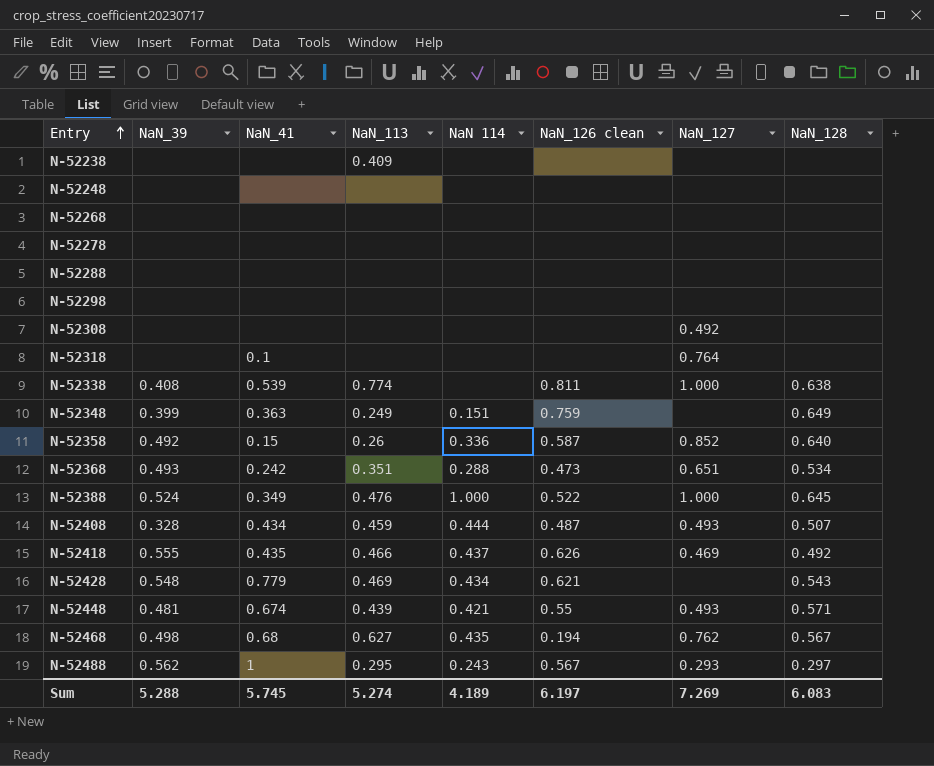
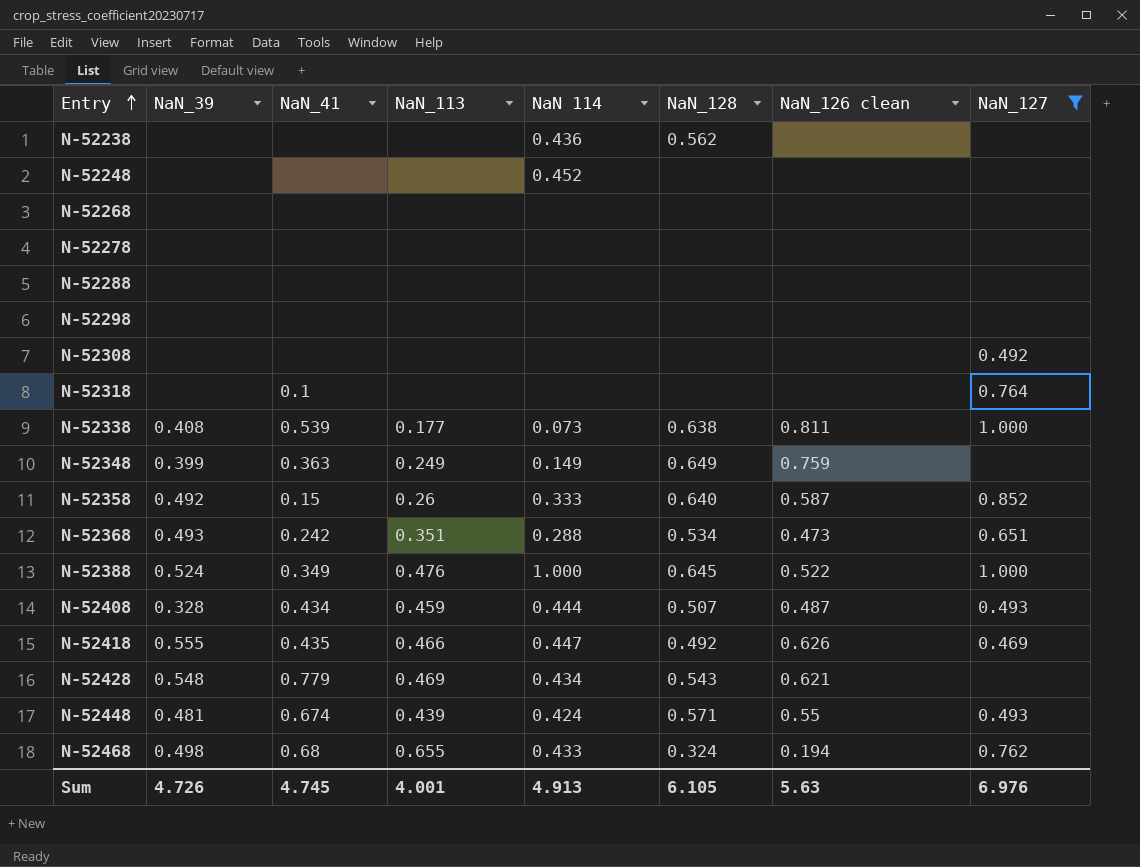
filter: none -> NaN_127 != 0.293
column NaN_128 | position: 8 -> 6
N-52238 | NaN_113: 0.409 -> none
N-52238 | NaN 114: none -> 0.436
N-52238 | NaN_128: none -> 0.562
N-52248 | NaN 114: none -> 0.452
N-52338 | NaN_113: 0.774 -> 0.177
N-52338 | NaN 114: none -> 0.073
N-52348 | NaN 114: 0.151 -> 0.149
N-52358 | NaN 114: 0.336 -> 0.333
N-52418 | NaN 114: 0.437 -> 0.447
N-52448 | NaN 114: 0.421 -> 0.424
N-52468 | NaN_113: 0.627 -> 0.655
N-52468 | NaN 114: 0.435 -> 0.433
N-52468 | NaN_128: 0.567 -> 0.324
Sum | NaN_39: 5.288 -> 4.726
Sum | NaN_41: 5.745 -> 4.745
Sum | NaN_113: 5.274 -> 4.001
Sum | NaN 114: 4.189 -> 4.913
Sum | NaN_128: 6.083 -> 6.105
Sum | NaN_126 clean: 6.197 -> 5.63
Sum | NaN_127: 7.269 -> 6.976

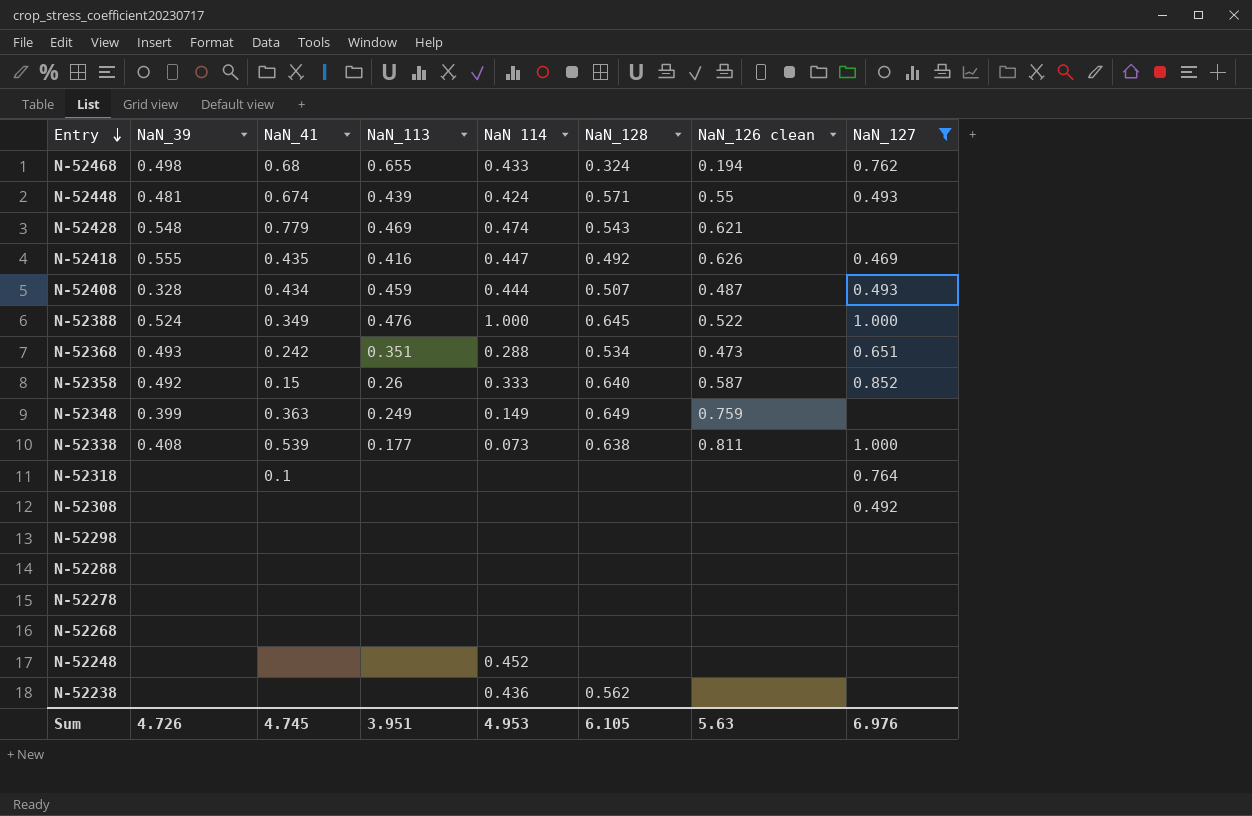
row order: Entry ascending -> Entry descending
N-52428 | NaN 114: 0.434 -> 0.474
N-52418 | NaN_113: 0.466 -> 0.416
Sum | NaN_113: 4.001 -> 3.951
Sum | NaN 114: 4.913 -> 4.953

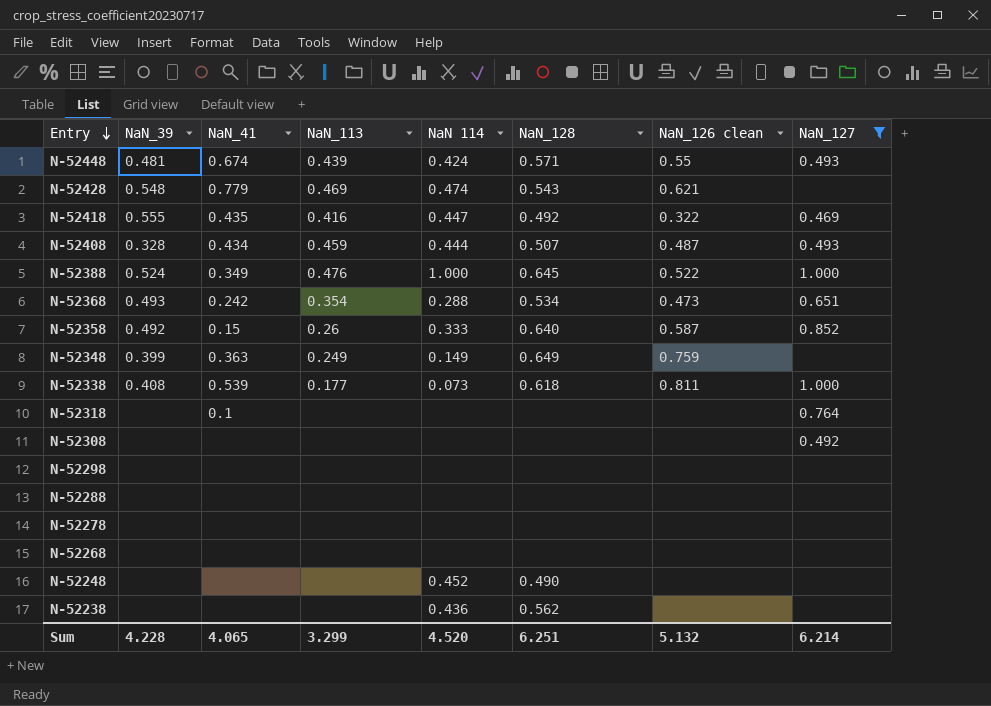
row N-52468: 0.498 | 0.68 | 0.655 | 0.433 | 0.324 | 0.194 | 0.762 -> none
N-52418 | NaN_126 clean: 0.626 -> 0.322
N-52368 | NaN_113: 0.351 -> 0.354
N-52338 | NaN_128: 0.638 -> 0.618
N-52248 | NaN_128: none -> 0.490
Sum | NaN_39: 4.726 -> 4.228
Sum | NaN_41: 4.745 -> 4.065
Sum | NaN_113: 3.951 -> 3.299
Sum | NaN 114: 4.953 -> 4.520
Sum | NaN_128: 6.105 -> 6.251
Sum | NaN_126 clean: 5.63 -> 5.132
Sum | NaN_127: 6.976 -> 6.214

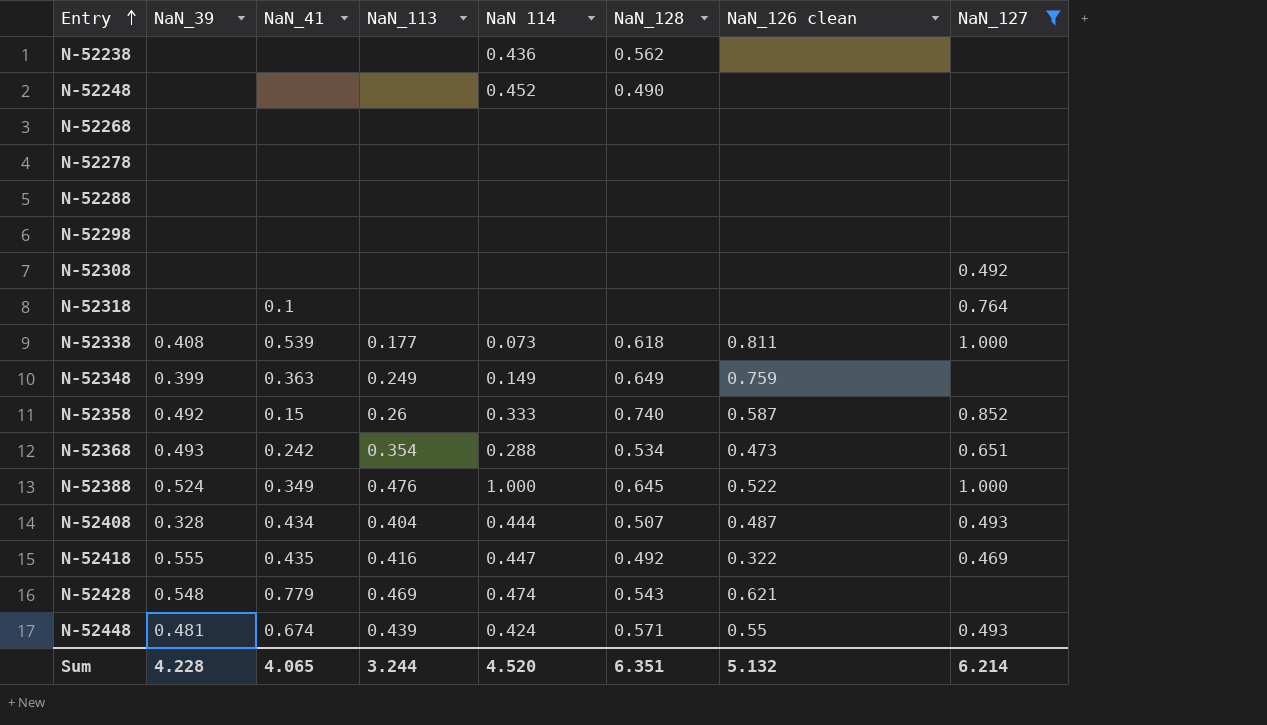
row order: Entry descending -> Entry ascending
N-52358 | NaN_128: 0.640 -> 0.740
N-52408 | NaN_113: 0.459 -> 0.404
Sum | NaN_113: 3.299 -> 3.244
Sum | NaN_128: 6.251 -> 6.351

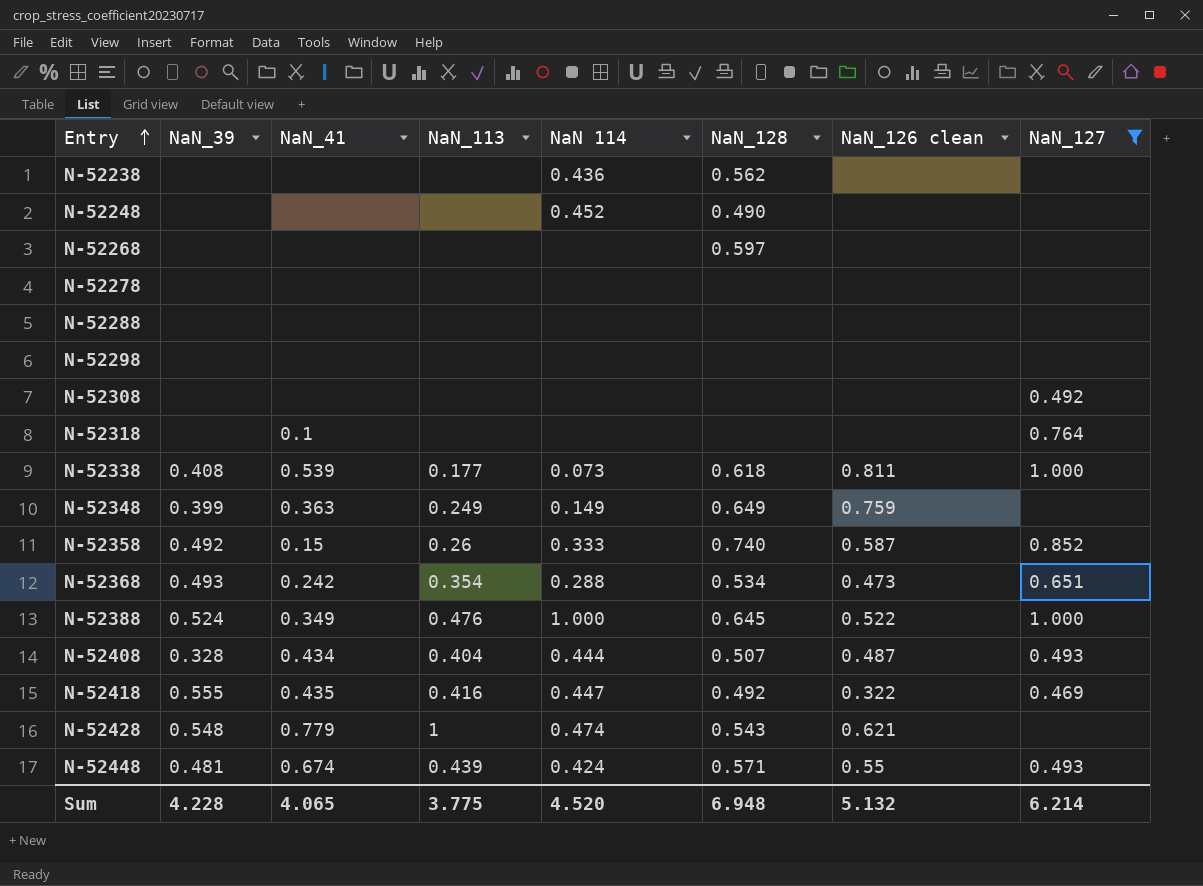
N-52268 | NaN_128: none -> 0.597
N-52428 | NaN_113: 0.469 -> 1
Sum | NaN_113: 3.244 -> 3.775
Sum | NaN_128: 6.351 -> 6.948

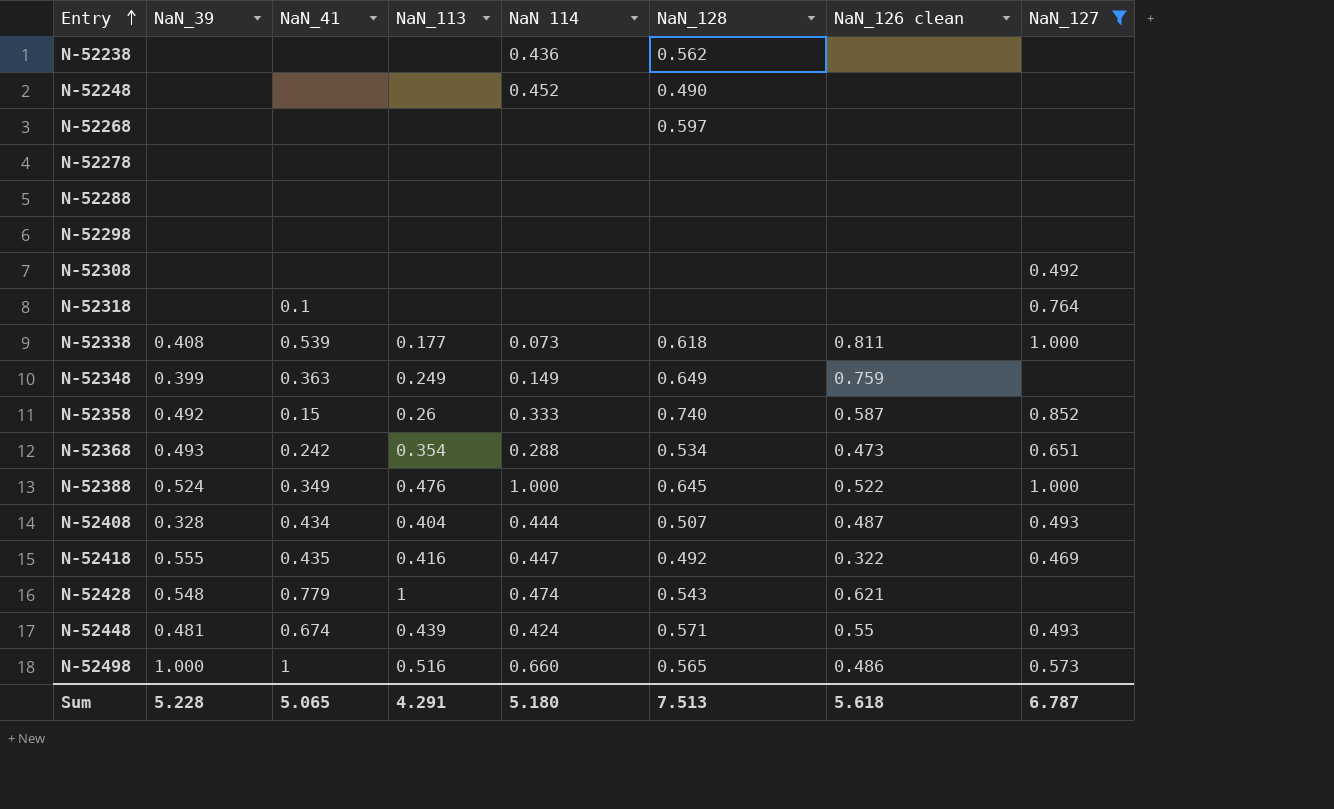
row N-52498: none -> 1.000 | 1 | 0.516 | 0.660 | 0.565 | 0.486 | 0.573
Sum | NaN_39: 4.228 -> 5.228
Sum | NaN_41: 4.065 -> 5.065
Sum | NaN_113: 3.775 -> 4.291
Sum | NaN 114: 4.520 -> 5.180
Sum | NaN_128: 6.948 -> 7.513
Sum | NaN_126 clean: 5.132 -> 5.618
Sum | NaN_127: 6.214 -> 6.787

